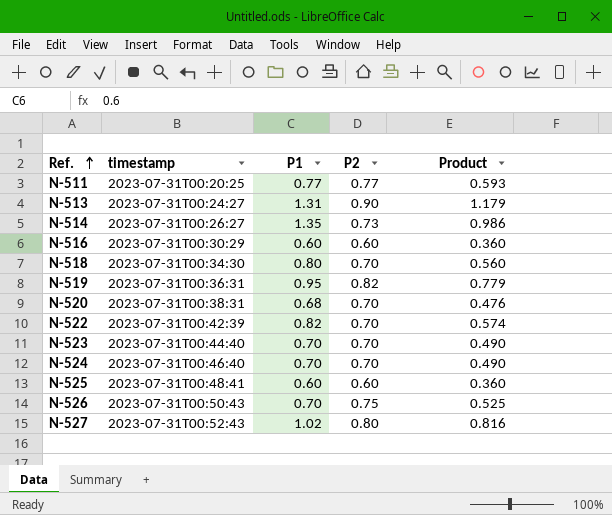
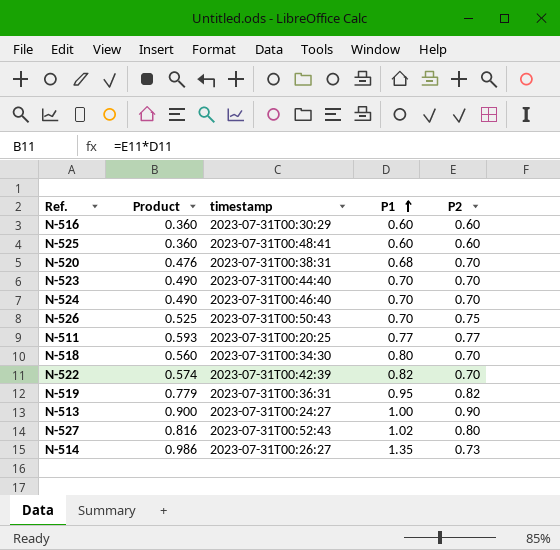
row order: Ref. ascending -> P1 ascending
column Product | position: 5 -> 2
N-513 | Product: 1.179 -> 0.900
N-513 | P1: 1.31 -> 1.00

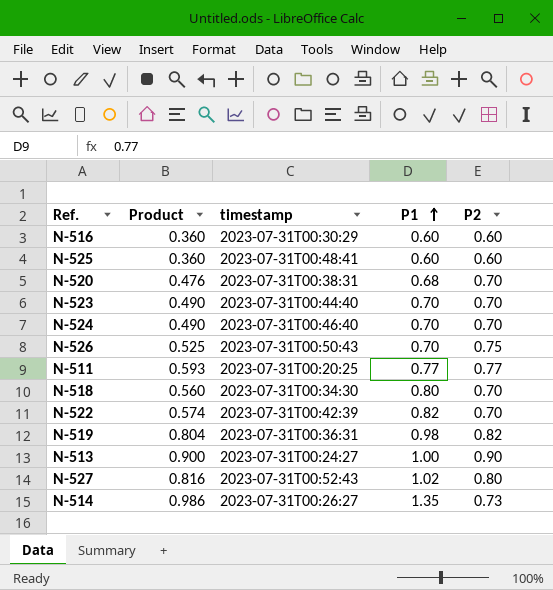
N-519 | Product: 0.779 -> 0.804
N-519 | P1: 0.95 -> 0.98

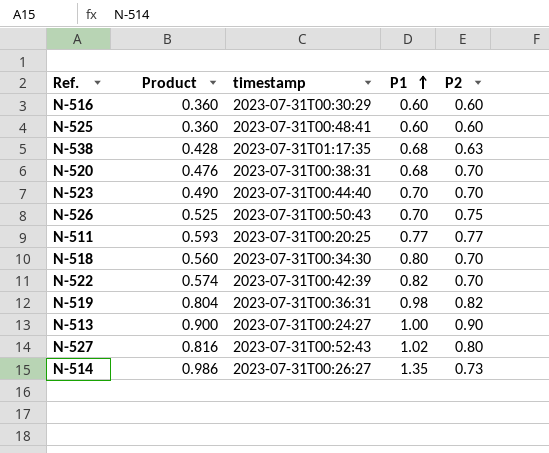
row N-524: 0.490 | 2023-07-31T00:46:40 | 0.70 | 0.70 -> none
row N-538: none -> 0.428 | 2023-07-31T01:17:35 | 0.68 | 0.63

